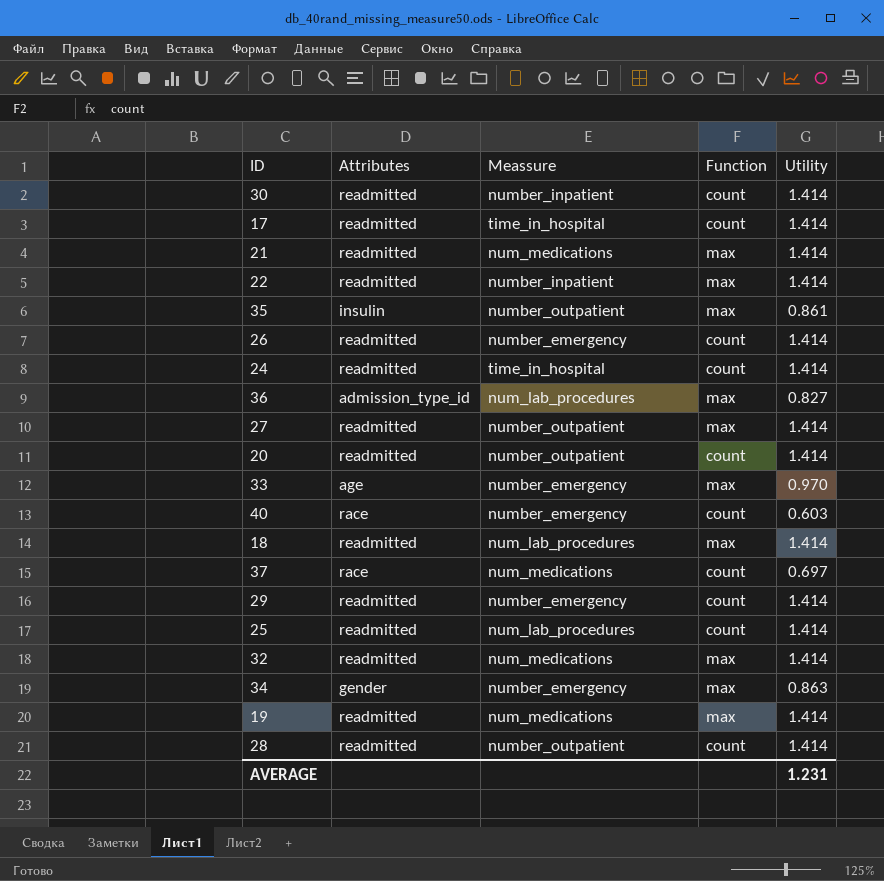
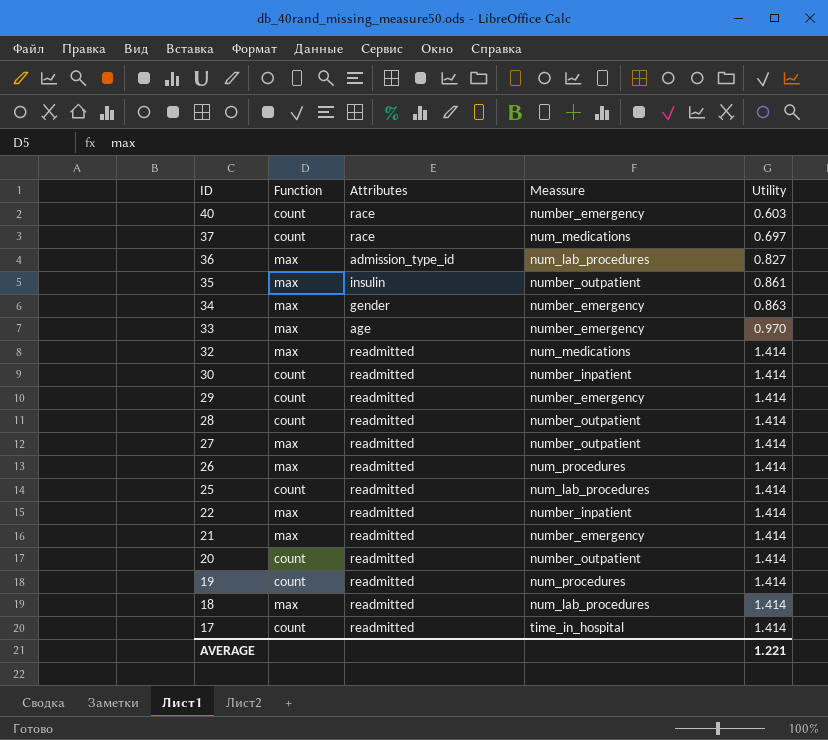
row order: none -> ID descending
column Function | position: 4 -> 2
row 24: readmitted | time_in_hospital | count | 1.414 -> none
26 | Function: count -> max
26 | Meassure: number_emergency -> num_procedures
21 | Meassure: num_medications -> number_emergency
19 | Function: max -> count
19 | Meassure: num_medications -> num_procedures
AVERAGE | Utility: 1.231 -> 1.221

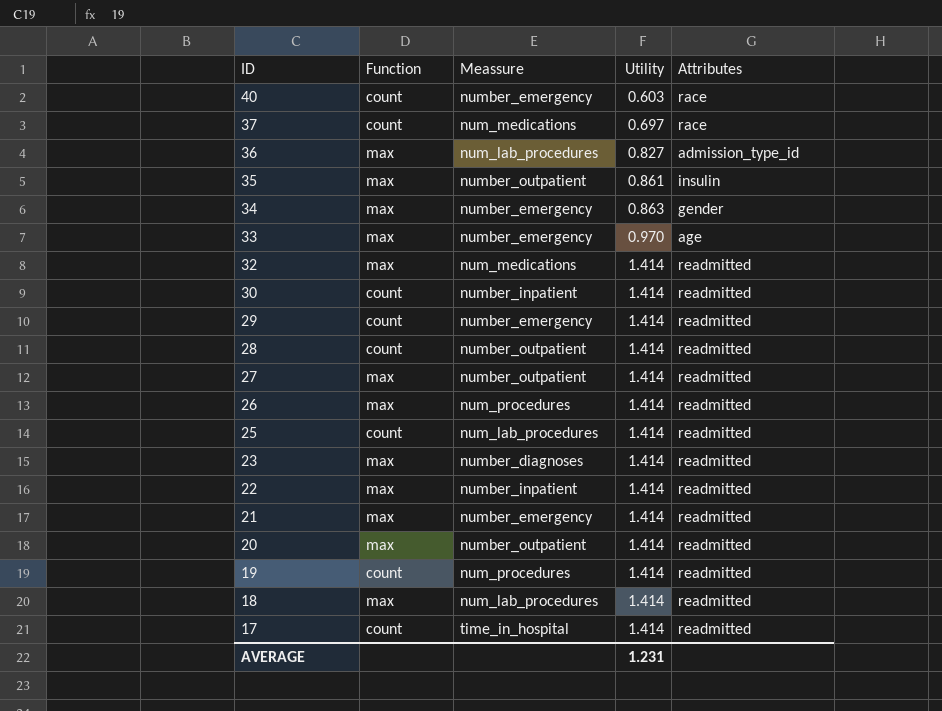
column Attributes | position: 3 -> 5
row 23: none -> max | number_diagnoses | 1.414 | readmitted
20 | Function: count -> max
AVERAGE | Utility: 1.221 -> 1.231

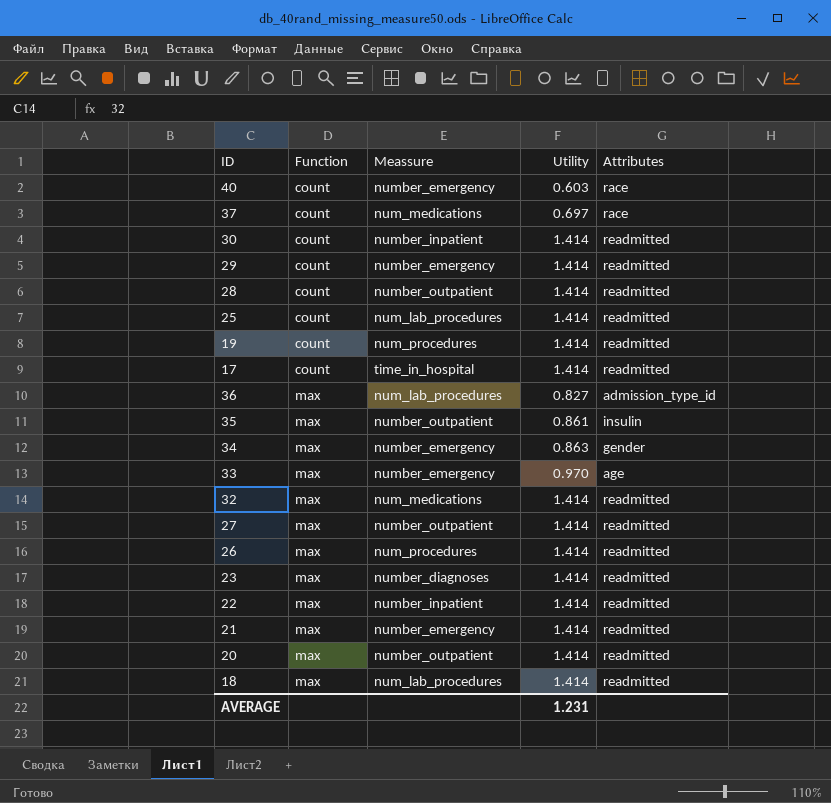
row order: ID descending -> Function ascending

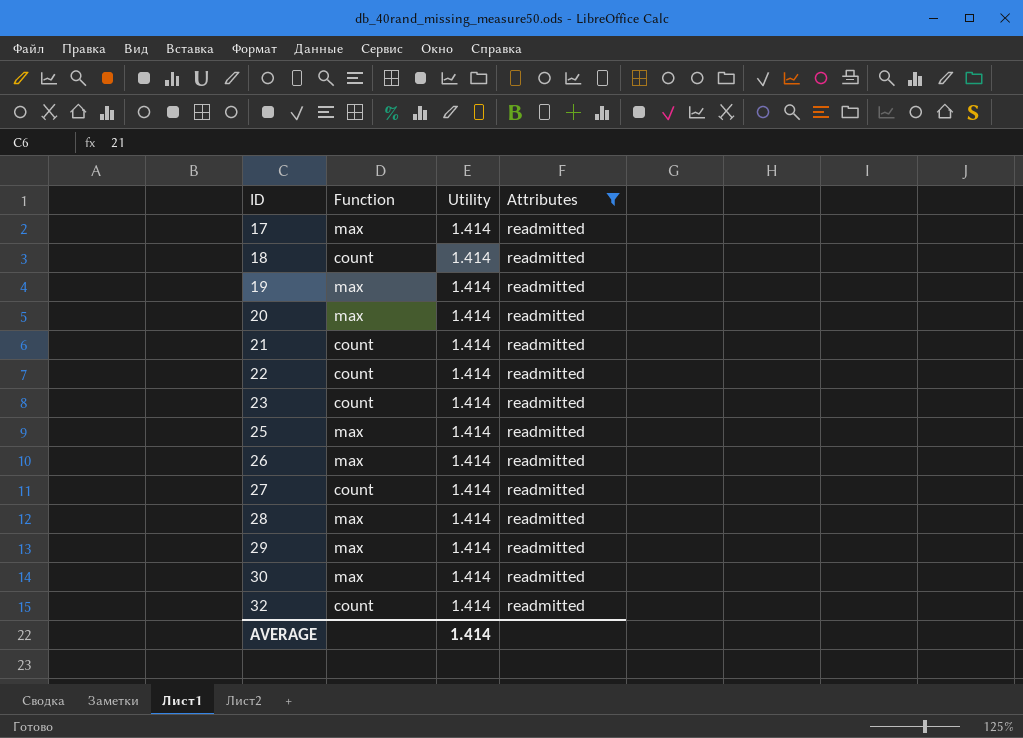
filter: none -> Attributes = readmitted
row order: Function ascending -> ID ascending
column Meassure | position: 3 -> none
17 | Function: count -> max
18 | Function: max -> count
19 | Function: count -> max
21 | Function: max -> count
22 | Function: max -> count
23 | Function: max -> count
25 | Function: count -> max
27 | Function: max -> count
28 | Function: count -> max
29 | Function: count -> max
30 | Function: count -> max
32 | Function: max -> count
AVERAGE | Utility: 1.231 -> 1.414

